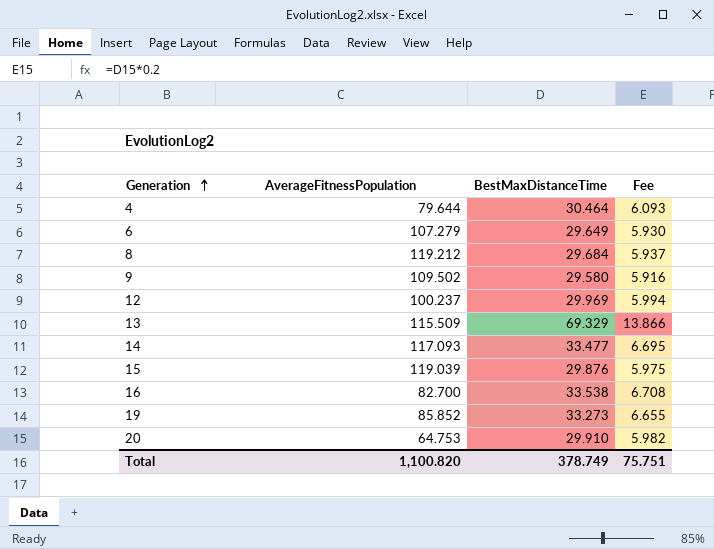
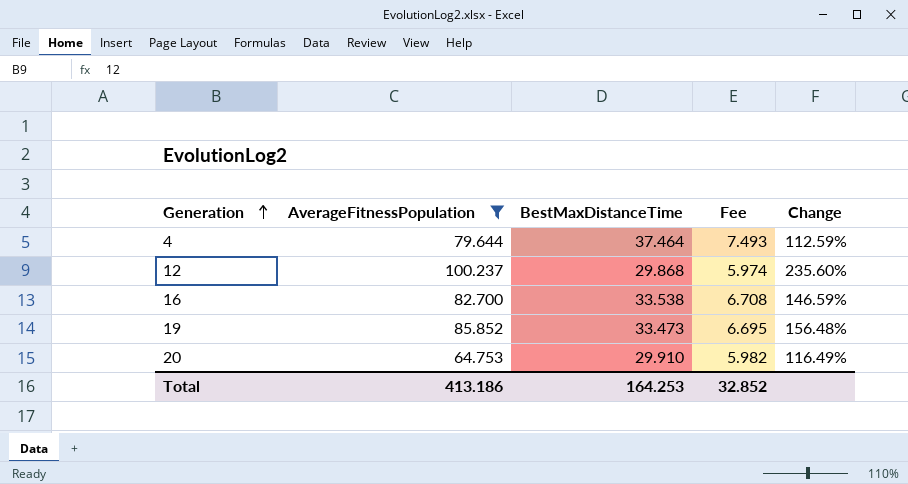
filter: none -> AverageFitnessPopulation <= 100.237
column Change | formula: none -> ([AverageFitnessPopulation] - [BestMaxDistanceTime]) / [BestMaxDistanceTime]
4 | BestMaxDistanceTime: 30.464 -> 37.464
4 | Fee: 6.093 -> 7.493
12 | BestMaxDistanceTime: 29.969 -> 29.868
12 | Fee: 5.994 -> 5.974
19 | BestMaxDistanceTime: 33.273 -> 33.473
19 | Fee: 6.655 -> 6.695
Total | AverageFitnessPopulation: 1,100.820 -> 413.186
Total | BestMaxDistanceTime: 378.749 -> 164.253
Total | Fee: 75.751 -> 32.852

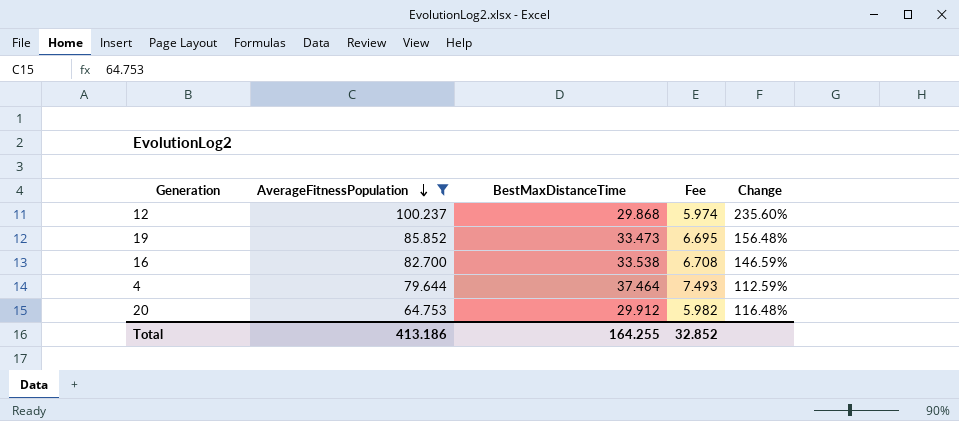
row order: Generation ascending -> AverageFitnessPopulation descending
20 | BestMaxDistanceTime: 29.910 -> 29.912
20 | Change: 116.49% -> 116.48%
Total | BestMaxDistanceTime: 164.253 -> 164.255

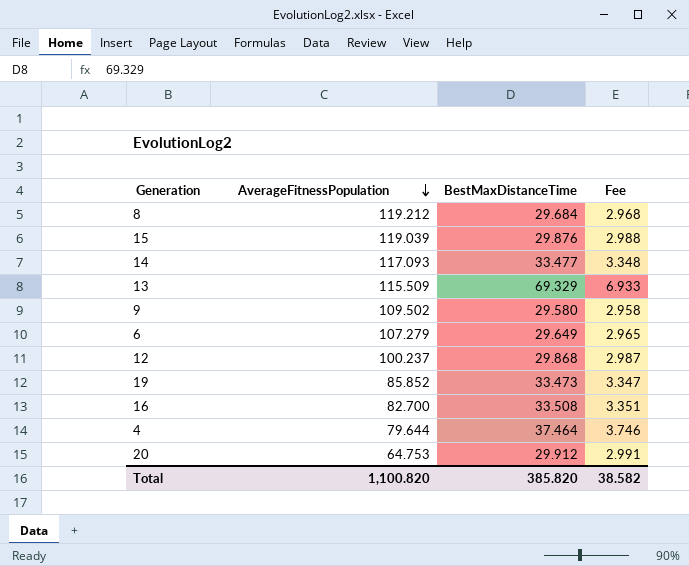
filter: AverageFitnessPopulation <= 100.237 -> none
column Change | formula: ([AverageFitnessPopulation] - [BestMaxDistanceTime]) / [BestMaxDistanceTime] -> none
column Fee | formula: [BestMaxDistanceTime] * 0.2 -> [BestMaxDistanceTime] * 0.1
16 | BestMaxDistanceTime: 33.538 -> 33.508
Total | AverageFitnessPopulation: 413.186 -> 1,100.820
Total | BestMaxDistanceTime: 164.255 -> 385.820
Total | Fee: 32.852 -> 38.582

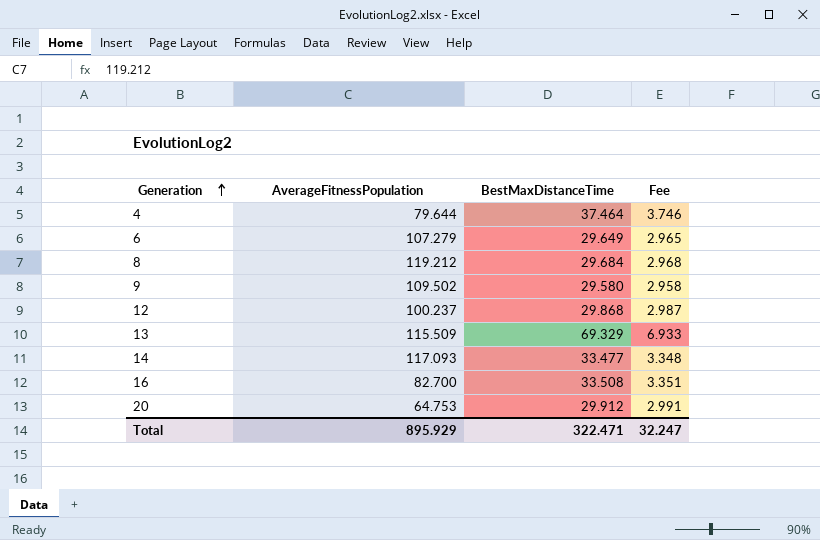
row order: AverageFitnessPopulation descending -> Generation ascending
row 15: 119.039 | 29.876 | 2.988 -> none
row 19: 85.852 | 33.473 | 3.347 -> none
Total | AverageFitnessPopulation: 1,100.820 -> 895.929
Total | BestMaxDistanceTime: 385.820 -> 322.471
Total | Fee: 38.582 -> 32.247

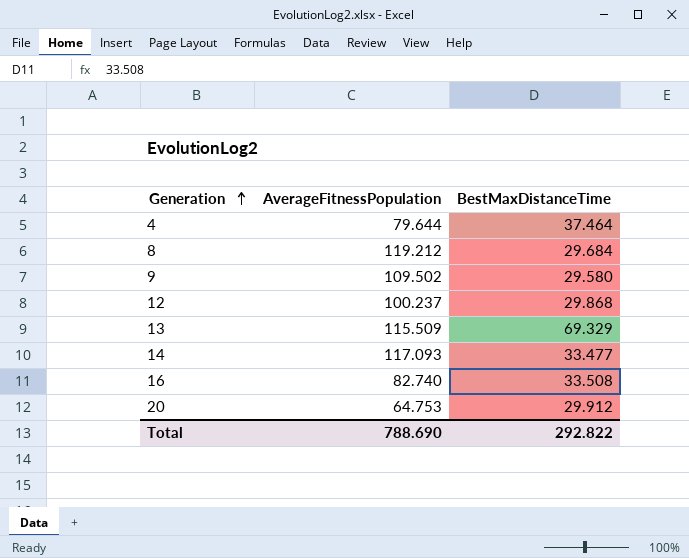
column Fee | formula: [BestMaxDistanceTime] * 0.1 -> none
row 6: 107.279 | 29.649 | 2.965 -> none
16 | AverageFitnessPopulation: 82.700 -> 82.740
Total | AverageFitnessPopulation: 895.929 -> 788.690
Total | BestMaxDistanceTime: 322.471 -> 292.822

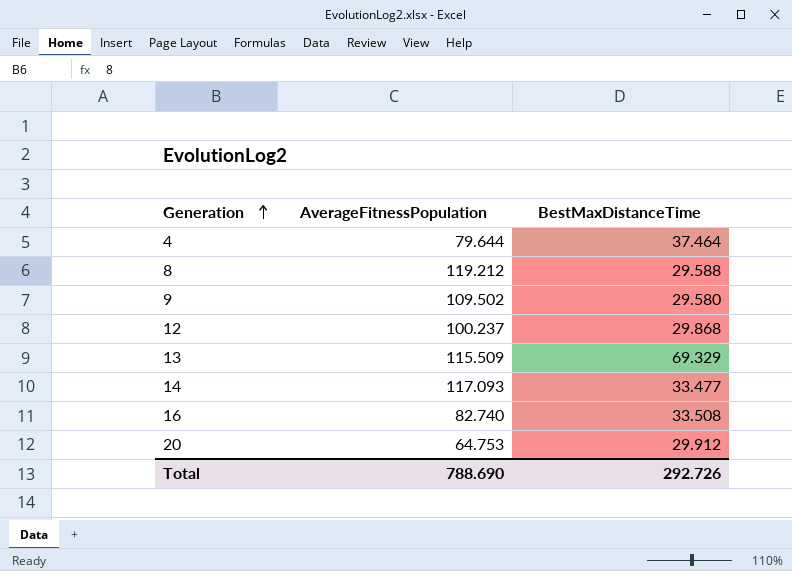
8 | BestMaxDistanceTime: 29.684 -> 29.588
Total | BestMaxDistanceTime: 292.822 -> 292.726

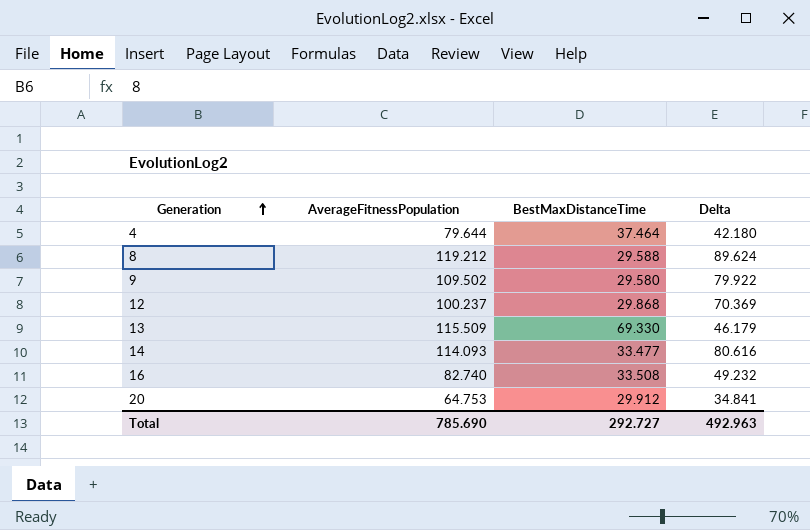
column Delta | formula: none -> [AverageFitnessPopulation] - [BestMaxDistanceTime]
13 | BestMaxDistanceTime: 69.329 -> 69.330
14 | AverageFitnessPopulation: 117.093 -> 114.093
Total | AverageFitnessPopulation: 788.690 -> 785.690
Total | BestMaxDistanceTime: 292.726 -> 292.727

